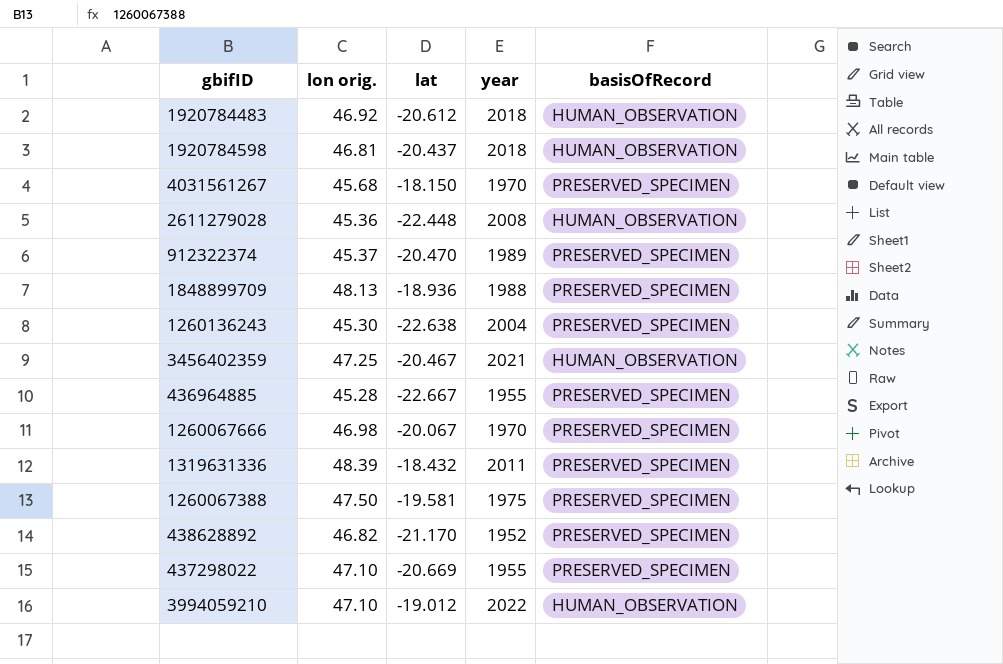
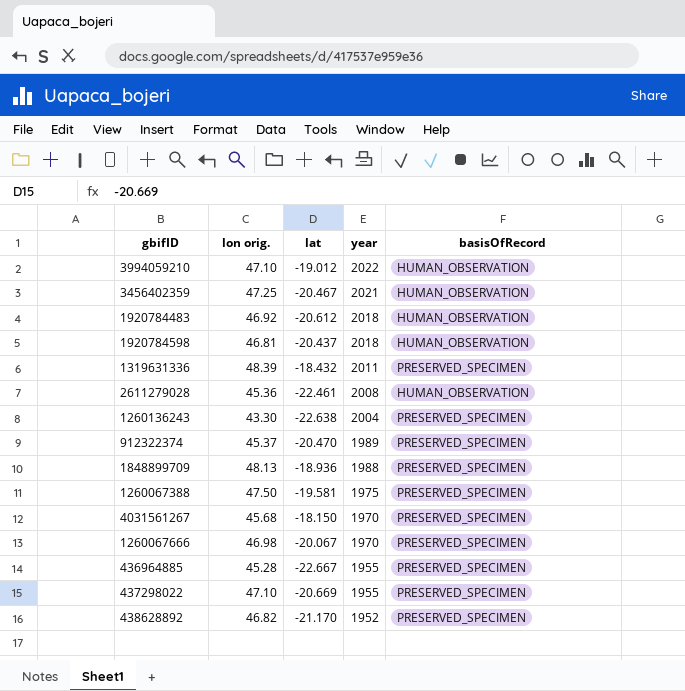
row order: none -> year descending
2611279028 | lat: -22.448 -> -22.461
1260136243 | lon orig.: 45.30 -> 43.30

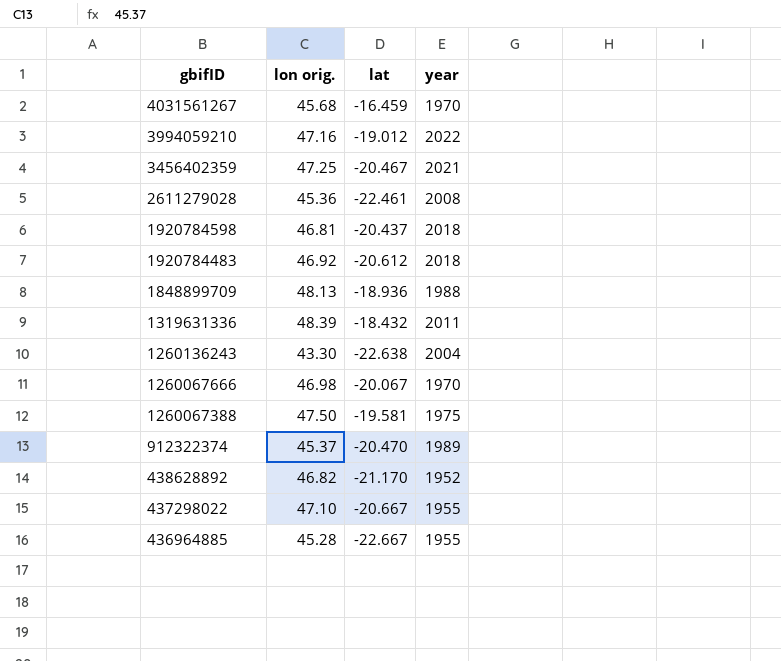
row order: year descending -> gbifID descending
column basisOfRecord | position: 5 -> none
4031561267 | lat: -18.150 -> -16.459
3994059210 | lon orig.: 47.10 -> 47.16
437298022 | lat: -20.669 -> -20.667

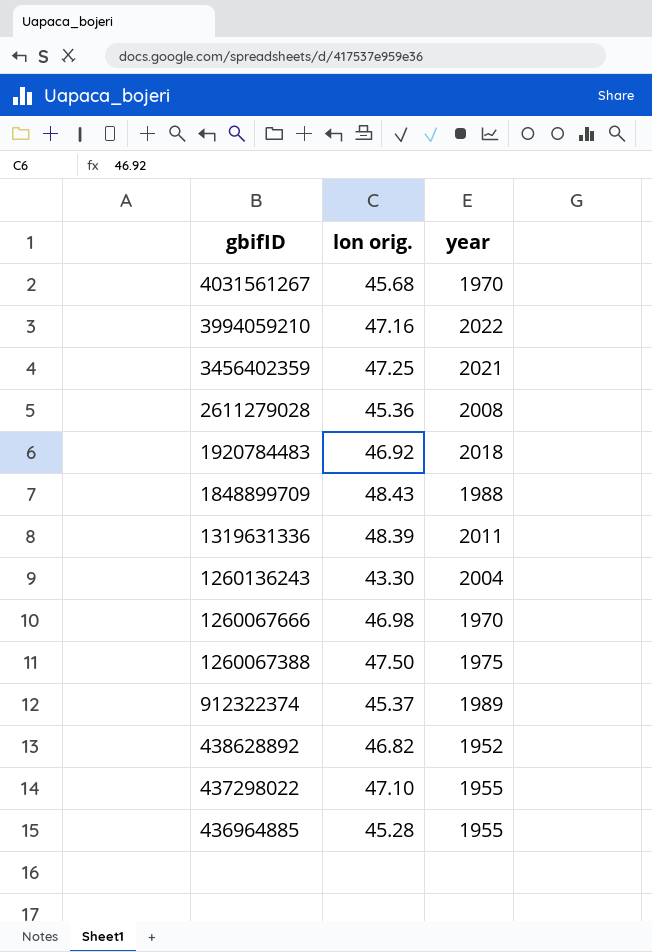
column lat | position: 3 -> none
row 1920784598: 46.81 | -20.437 | 2018 -> none
1848899709 | lon orig.: 48.13 -> 48.43

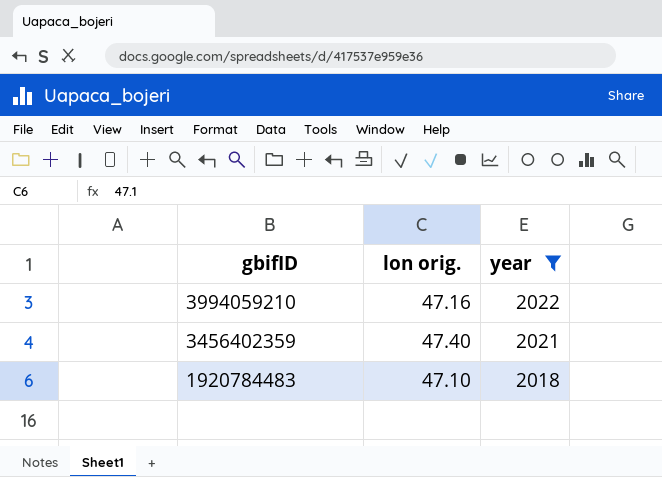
filter: none -> year >= 2018
3456402359 | lon orig.: 47.25 -> 47.40
1920784483 | lon orig.: 46.92 -> 47.10

